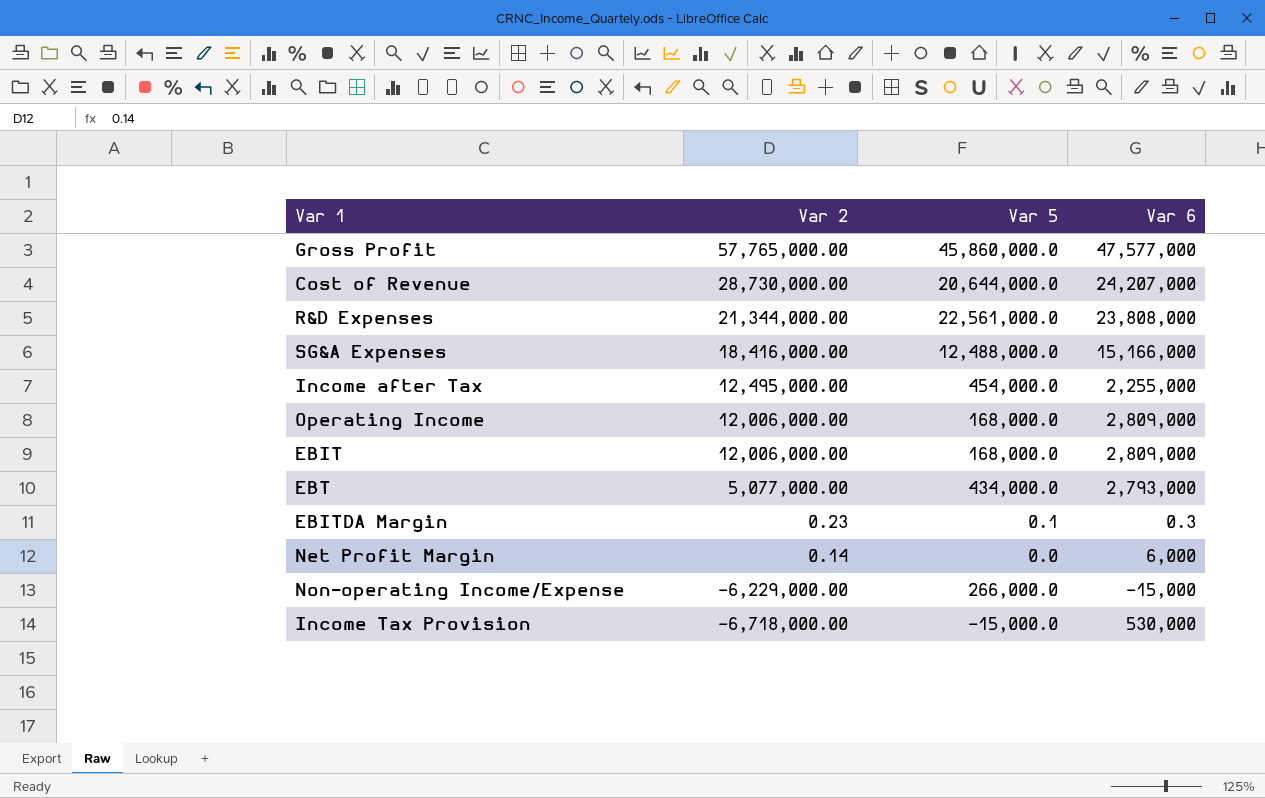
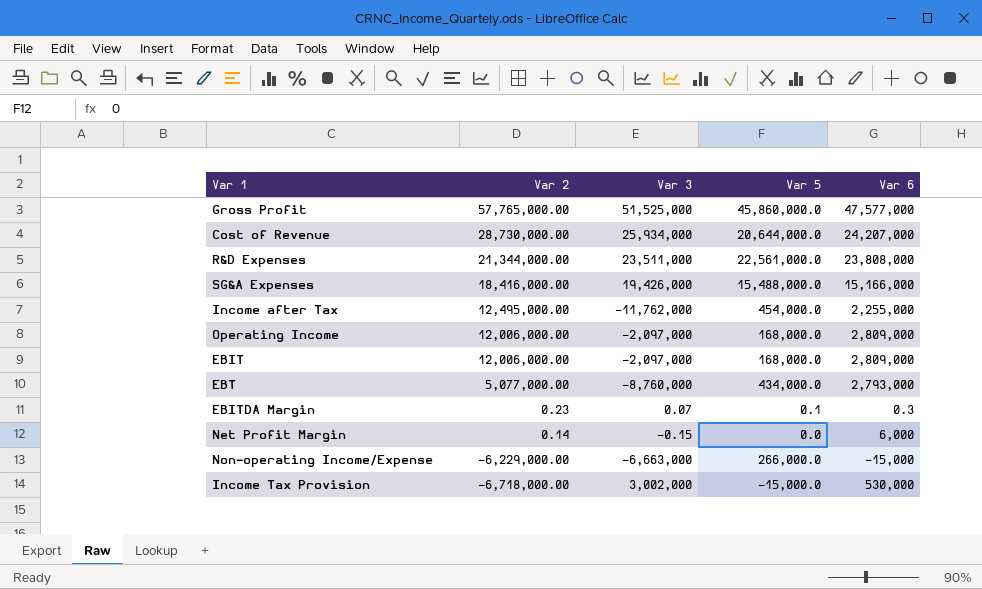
column Var 3 | position: none -> 3
SG&A Expenses | Var 5: 12,488,000.0 -> 15,488,000.0

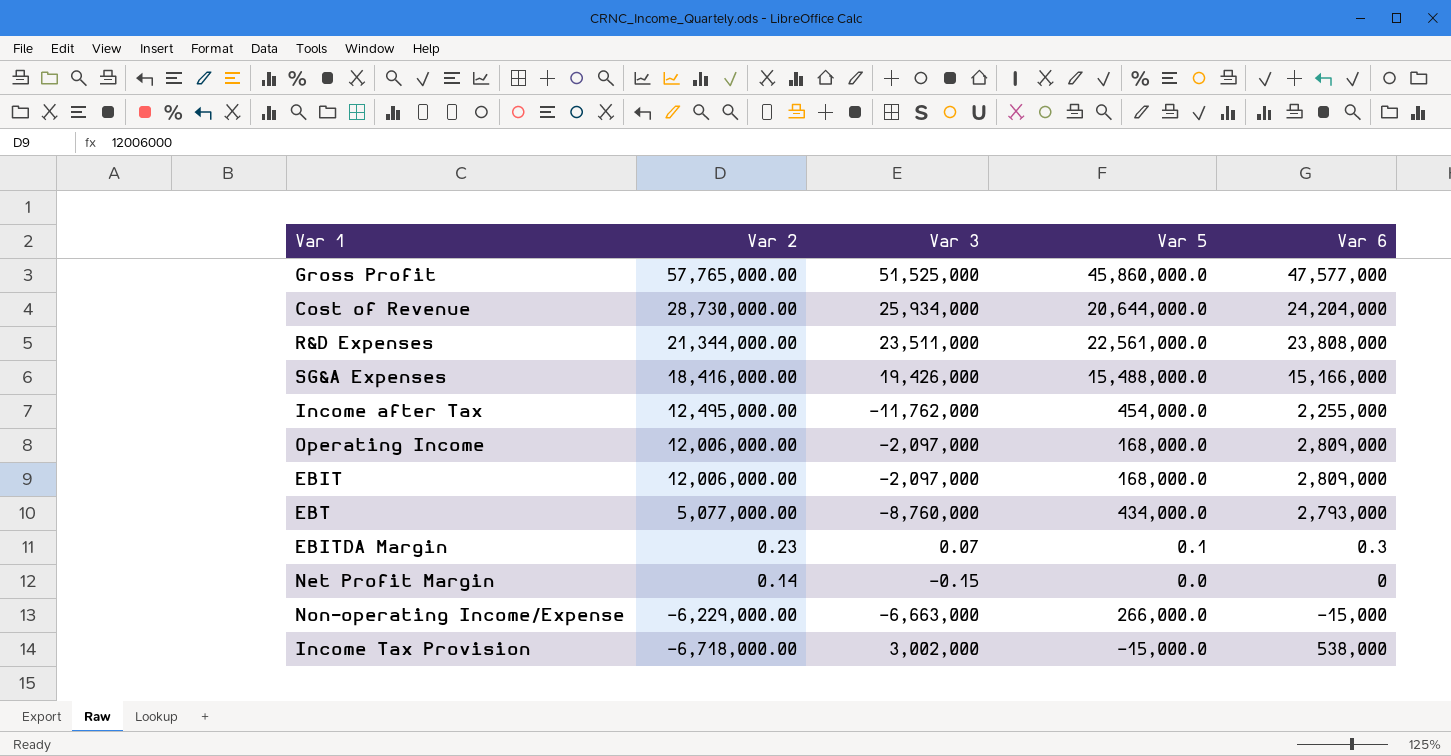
Cost of Revenue | Var 6: 24,207,000 -> 24,204,000
Net Profit Margin | Var 6: 6,000 -> 0
Income Tax Provision | Var 6: 530,000 -> 538,000

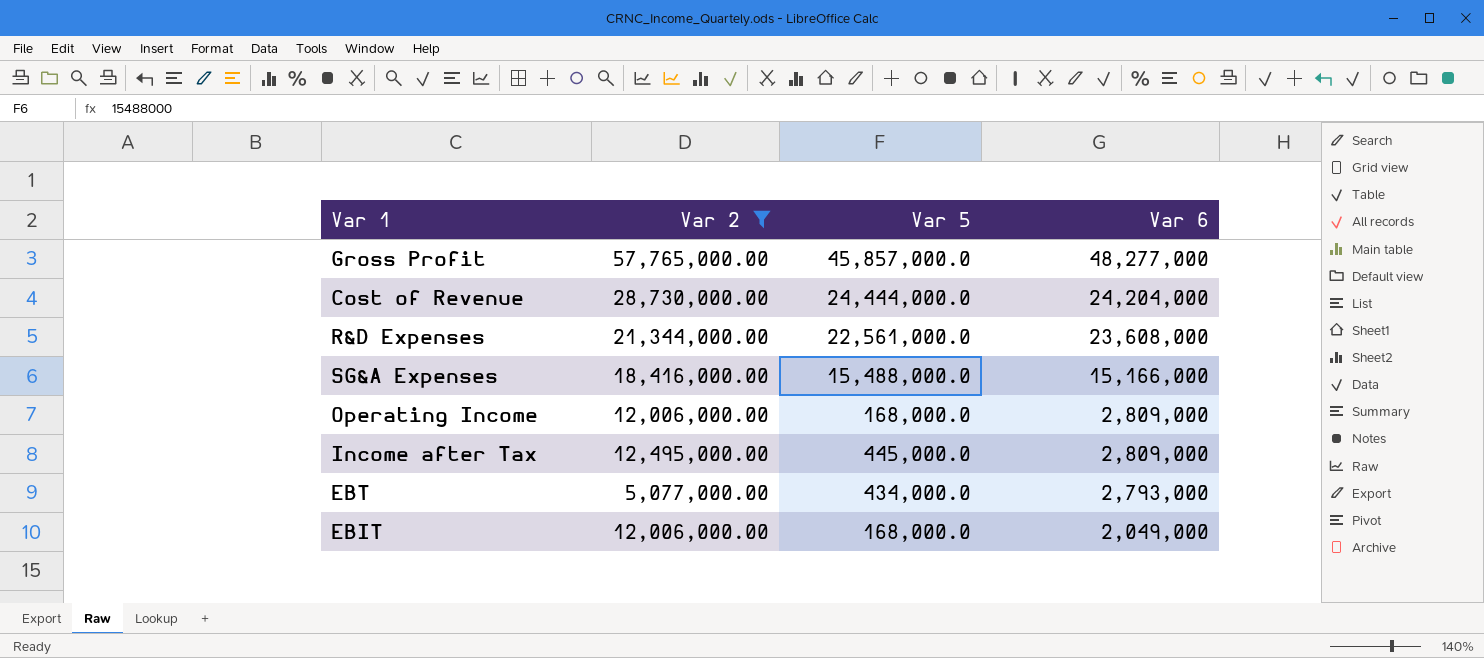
filter: none -> Var 2 >= 5,077,000.00
row order: Var 2 descending -> Var 6 descending
column Var 3 | position: 3 -> none
Gross Profit | Var 5: 45,860,000.0 -> 45,857,000.0
Gross Profit | Var 6: 47,577,000 -> 48,277,000
Cost of Revenue | Var 5: 20,644,000.0 -> 24,444,000.0
R&D Expenses | Var 6: 23,808,000 -> 23,608,000
Income after Tax | Var 5: 454,000.0 -> 445,000.0
Income after Tax | Var 6: 2,255,000 -> 2,809,000
EBIT | Var 6: 2,809,000 -> 2,049,000

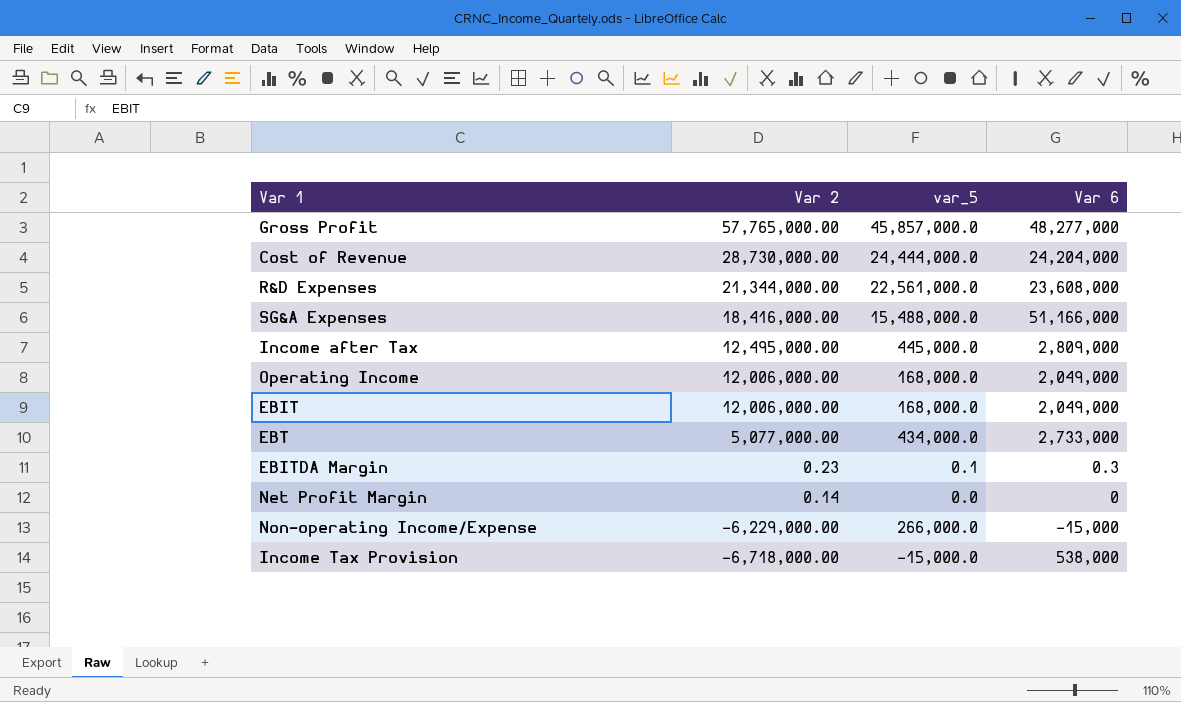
filter: Var 2 >= 5,077,000.00 -> none
row order: Var 6 descending -> Var 2 descending
column name: Var 5 -> var_5
SG&A Expenses | Var 6: 15,166,000 -> 51,166,000
Operating Income | Var 6: 2,809,000 -> 2,049,000
EBT | Var 6: 2,793,000 -> 2,733,000

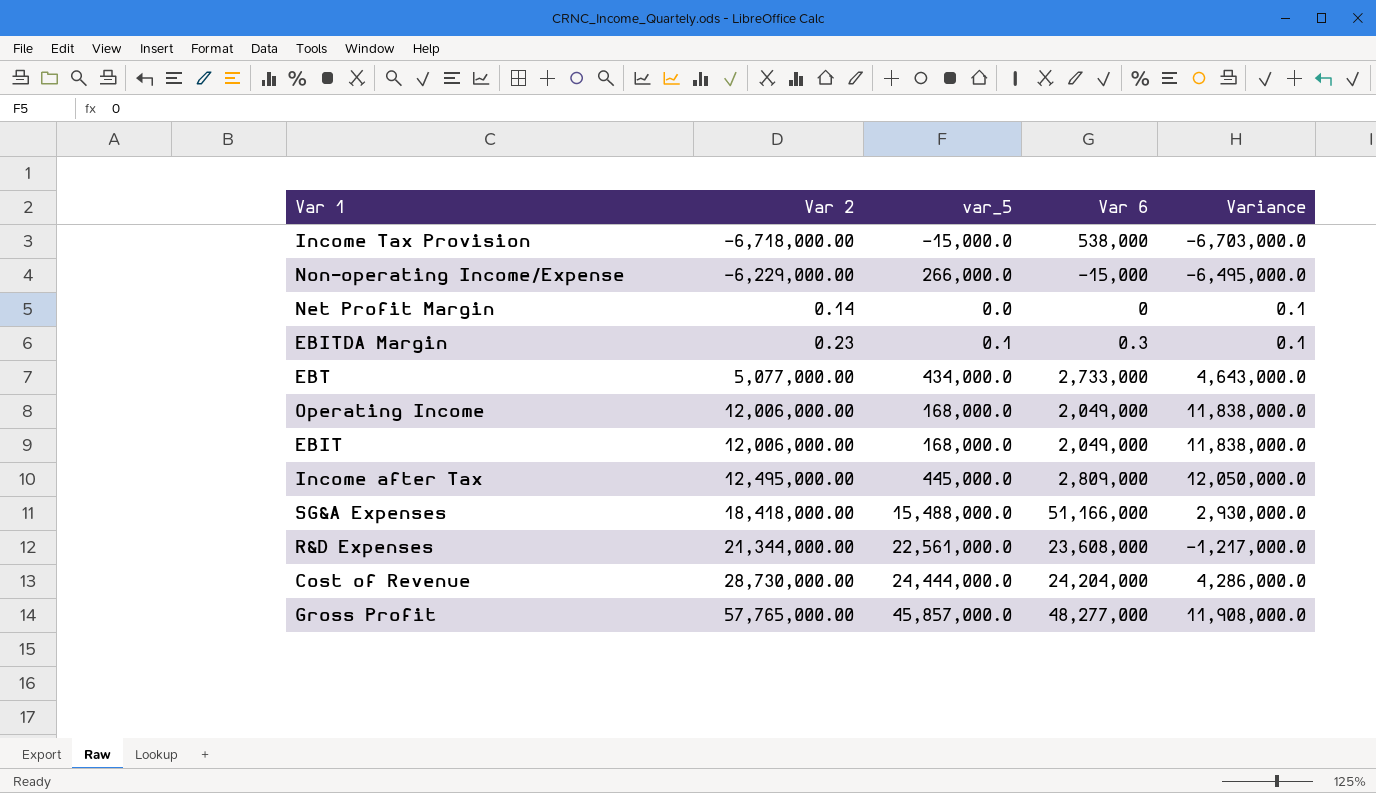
row order: Var 2 descending -> Var 2 ascending
column Variance | formula: none -> [Var 2] - [var_5]
SG&A Expenses | Var 2: 18,416,000.00 -> 18,418,000.00

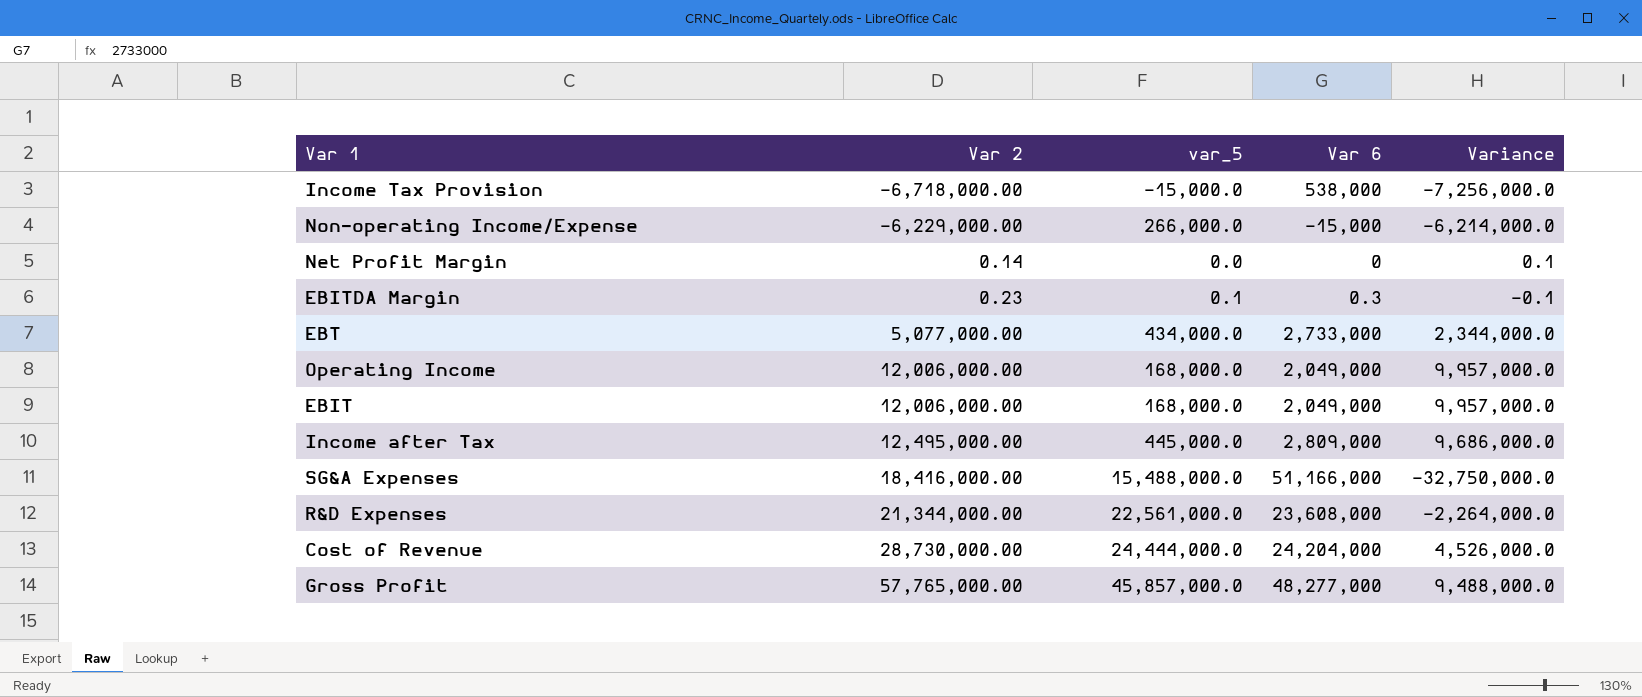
column Variance | formula: [Var 2] - [var_5] -> [Var 2] - [Var 6]
SG&A Expenses | Var 2: 18,418,000.00 -> 18,416,000.00

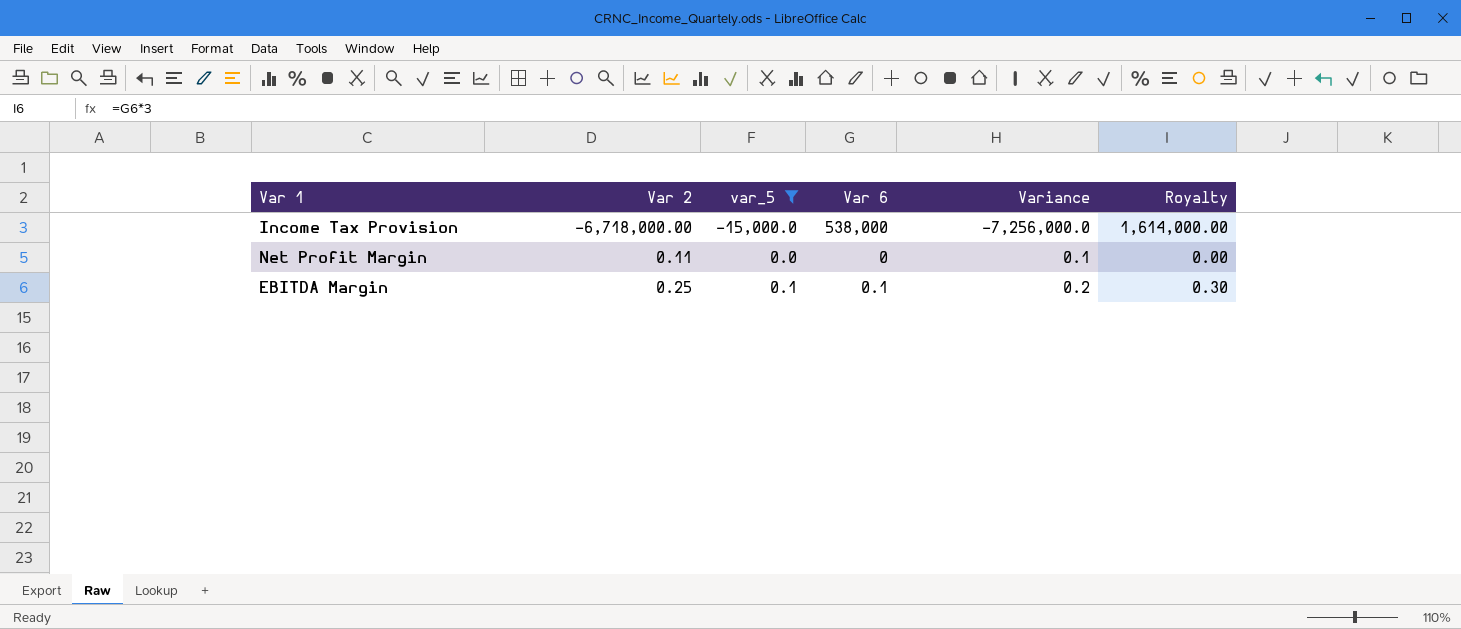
filter: none -> var_5 <= 0.1
column Royalty | formula: none -> [Var 6] * 3
Net Profit Margin | Var 2: 0.14 -> 0.11
EBITDA Margin | Var 2: 0.23 -> 0.25
EBITDA Margin | Var 6: 0.3 -> 0.1
EBITDA Margin | Variance: -0.1 -> 0.2

